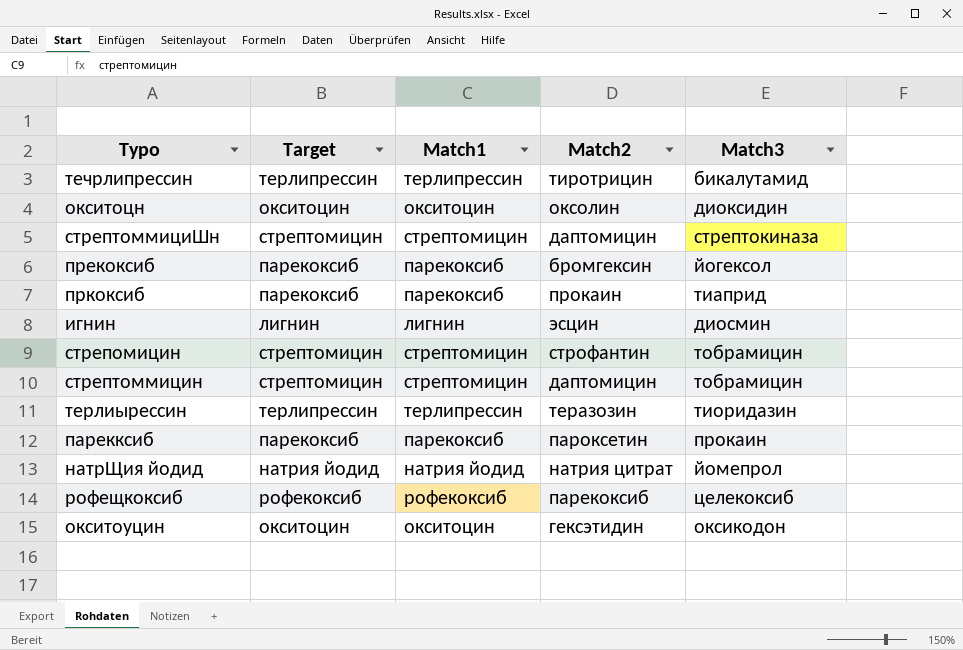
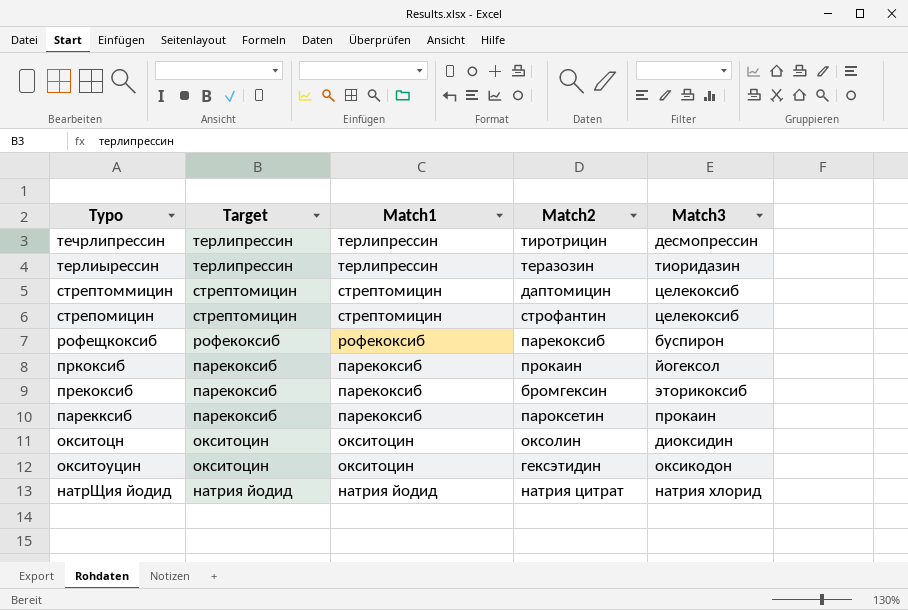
row order: none -> Typo descending
row стрептоммициШн: стрептомицин | стрептомицин | даптомицин | стрептокиназа -> none
row игнин: лигнин | лигнин | эсцин | диосмин -> none
течрлипрессин | Match3: бикалутамид -> десмопрессин
стрептоммицин | Match3: тобрамицин -> целекоксиб
стрепомицин | Match3: тобрамицин -> целекоксиб
рофещкоксиб | Match3: целекоксиб -> буспирон
пркоксиб | Match3: тиаприд -> йогексол
прекоксиб | Match3: йогексол -> эторикоксиб
натрЩия йодид | Match3: йомепрол -> натрия хлорид

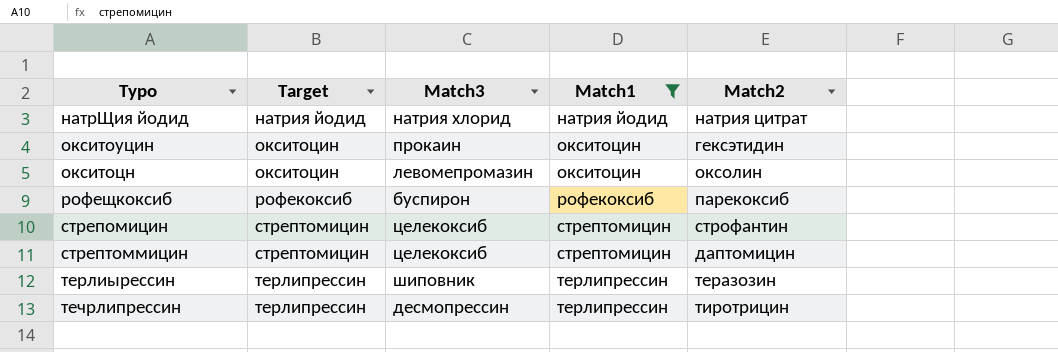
filter: none -> Match1 != парекоксиб
row order: Typo descending -> Typo ascending
column Match3 | position: 5 -> 3
окситоуцин | Match3: оксикодон -> прокаин
окситоцн | Match3: диоксидин -> левомепромазин
терлиырессин | Match3: тиоридазин -> шиповник

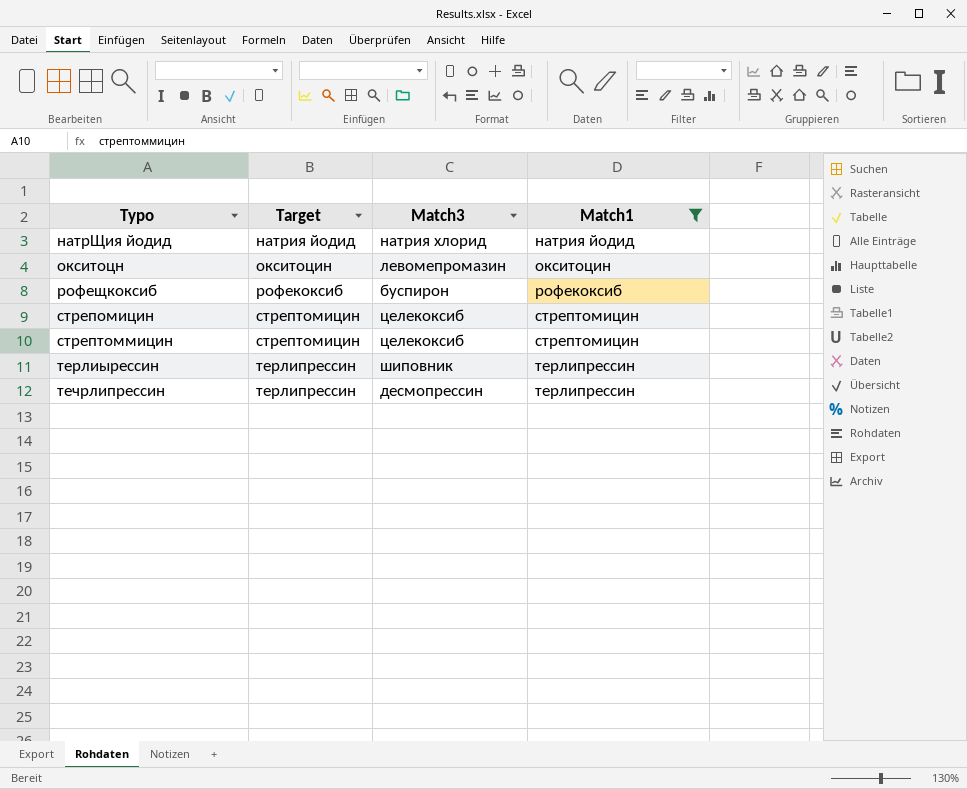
column Match2 | position: 5 -> none
row окситоуцин: окситоцин | прокаин | окситоцин | гексэтидин -> none

